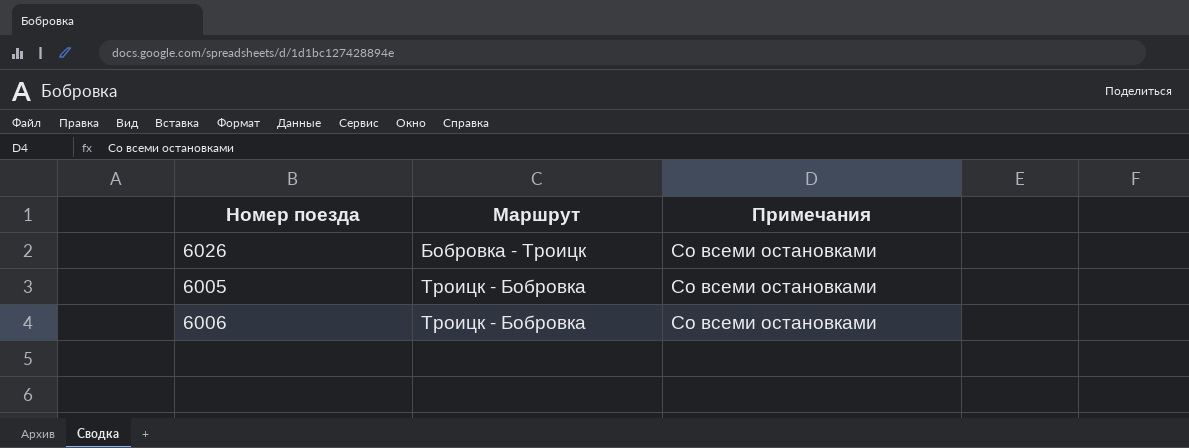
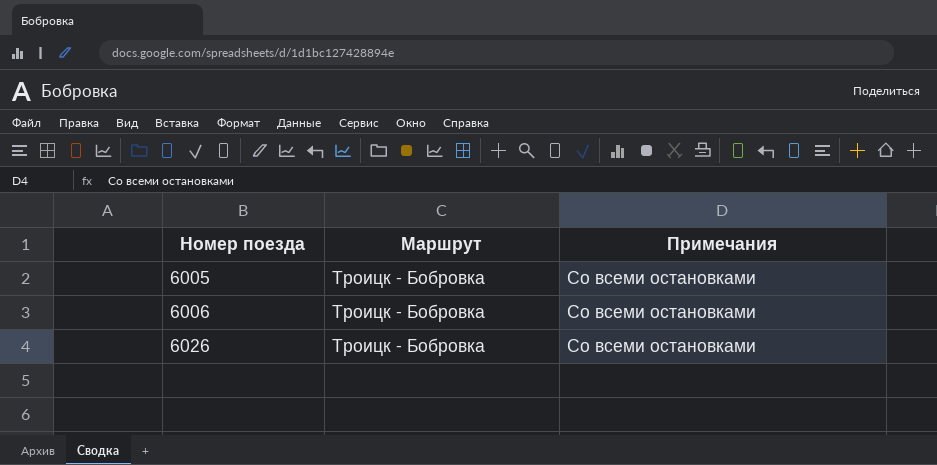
row order: Маршрут ascending -> Номер поезда ascending
6026 | Маршрут: Бобровка - Троицк -> Троицк - Бобровка

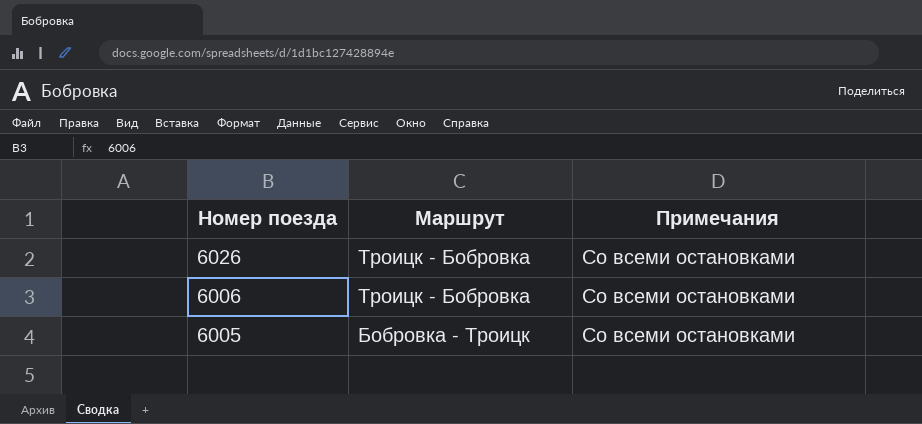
row order: Номер поезда ascending -> Номер поезда descending
6005 | Маршрут: Троицк - Бобровка -> Бобровка - Троицк

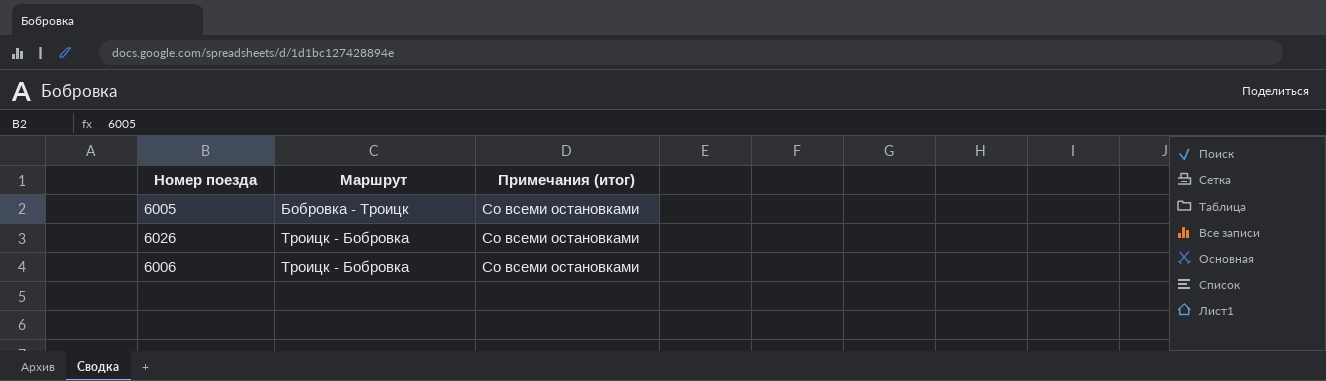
row order: Номер поезда descending -> Маршрут ascending
column name: Примечания -> Примечания (итог)

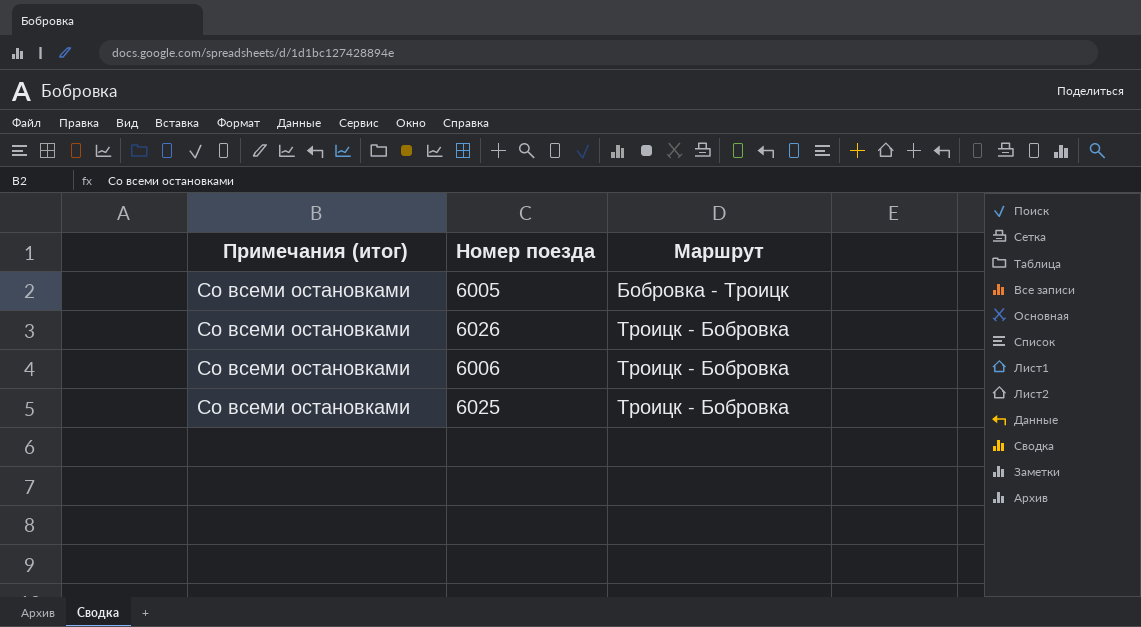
column Примечания (итог) | position: 3 -> 1
row 6025: none -> Со всеми остановками | Троицк - Бобровка

